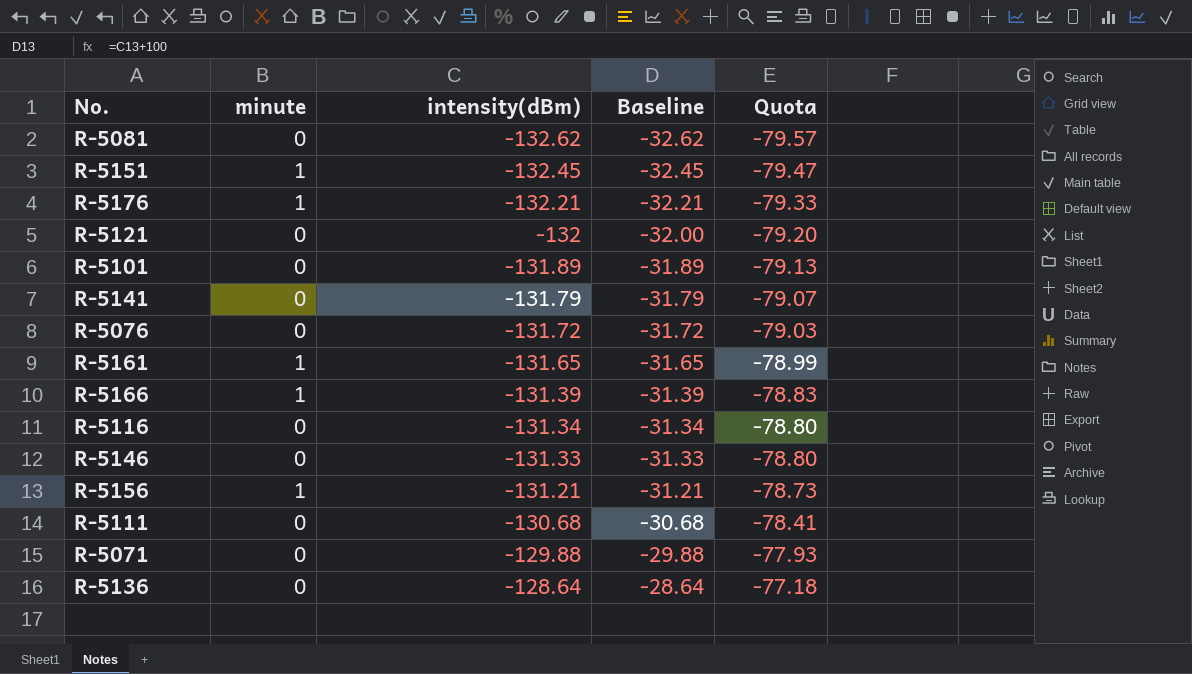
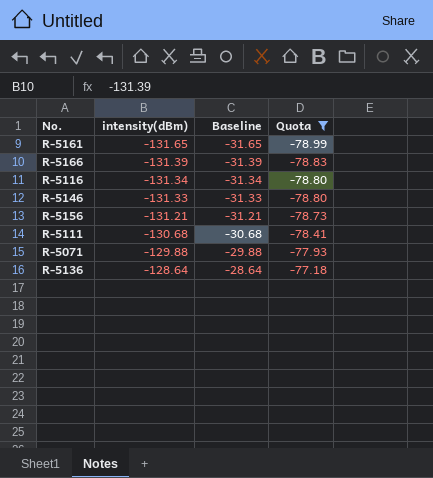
filter: none -> Quota >= -78.99
column minute | position: 2 -> none

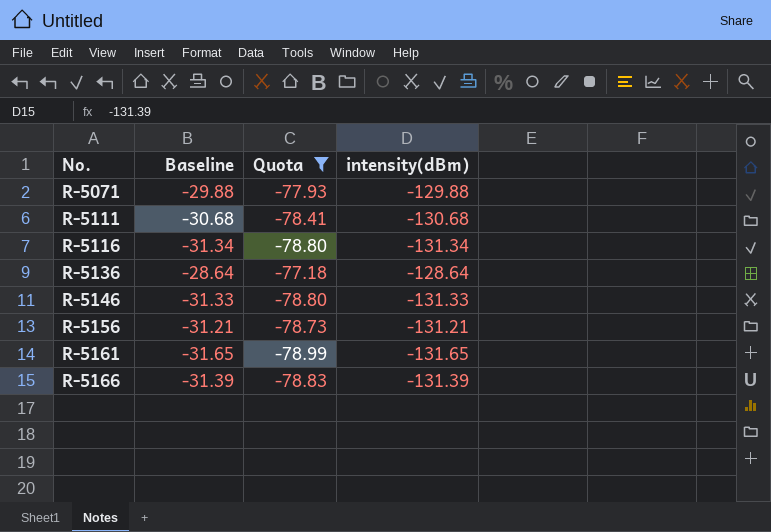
row order: intensity(dBm) ascending -> No. ascending
column intensity(dBm) | position: 2 -> 4

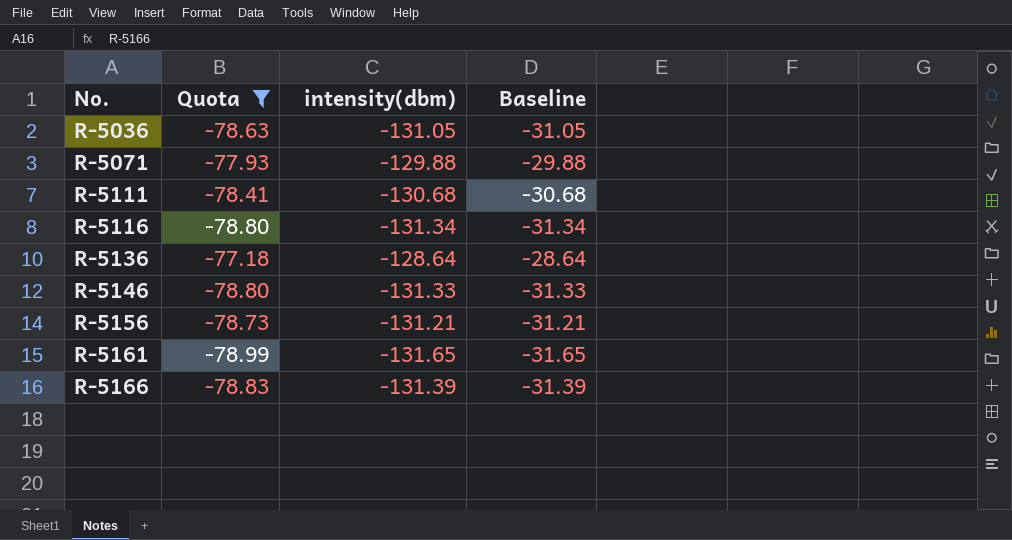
column name: intensity(dBm) -> intensity(dbm)
column Baseline | position: 2 -> 4
row R-5036: none -> -78.63 | -131.05 | -31.05

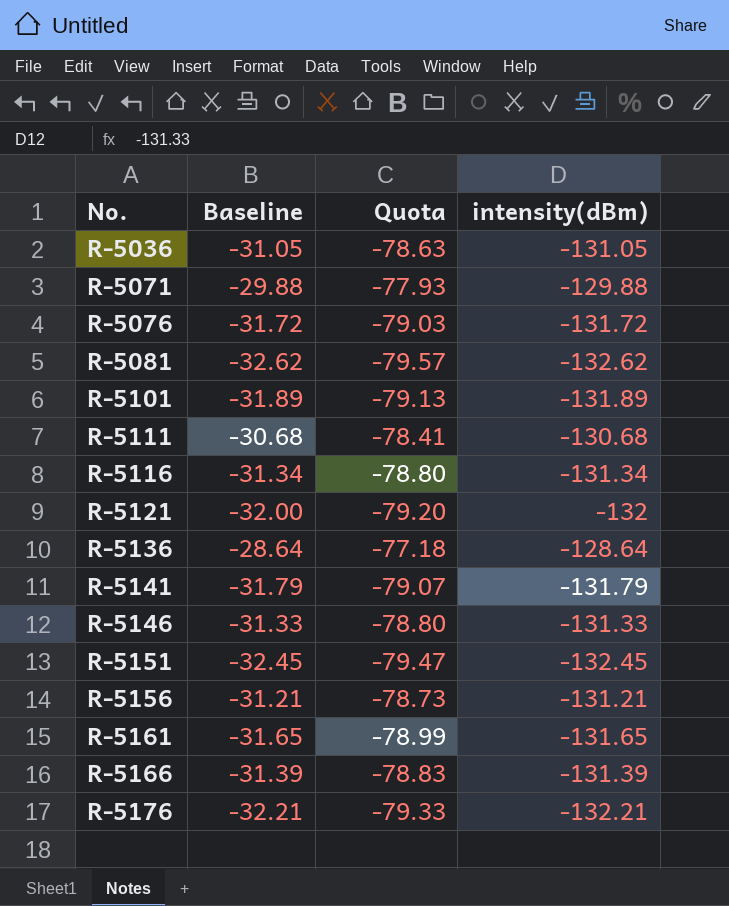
filter: Quota >= -78.99 -> none
column Baseline | position: 4 -> 2
column name: intensity(dbm) -> intensity(dBm)

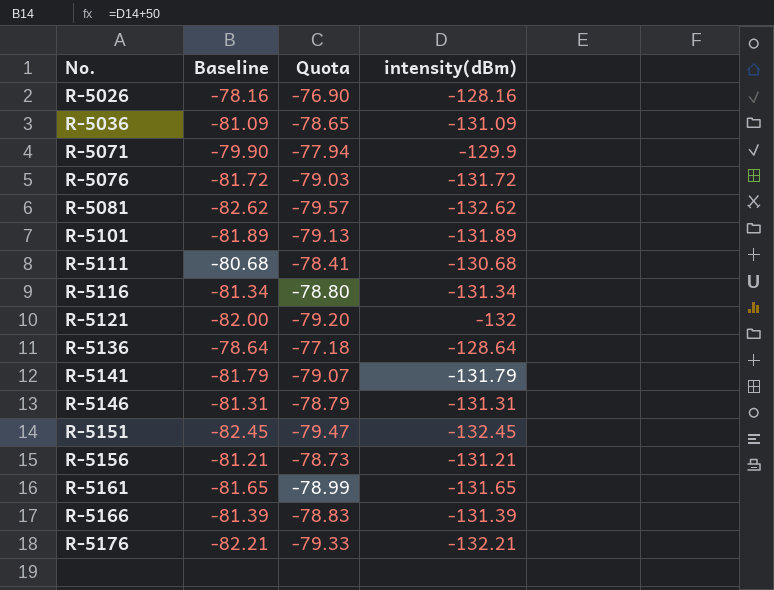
column Baseline | formula: [intensity(dBm)] + 100 -> [intensity(dBm)] + 50
row R-5026: none -> -78.16 | -76.90 | -128.16
R-5036 | Quota: -78.63 -> -78.65
R-5036 | intensity(dBm): -131.05 -> -131.09
R-5071 | Quota: -77.93 -> -77.94
R-5071 | intensity(dBm): -129.88 -> -129.9
R-5146 | Quota: -78.80 -> -78.79
R-5146 | intensity(dBm): -131.33 -> -131.31

